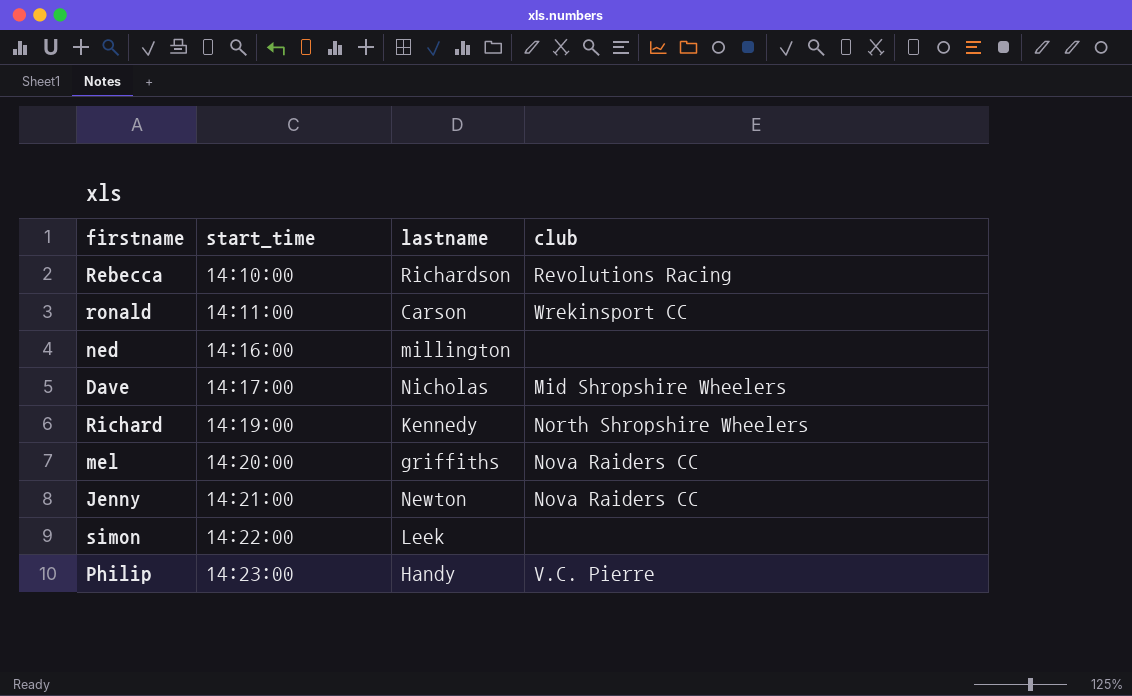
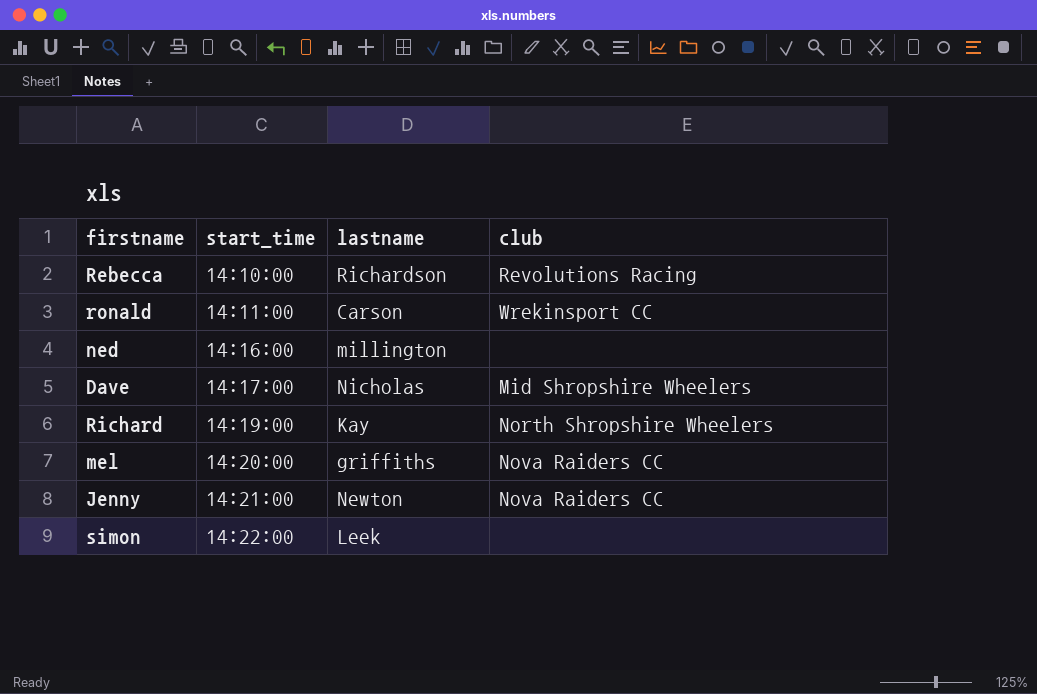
row Philip: 14:23:00 | Handy | V.C. Pierre -> none
Richard | lastname: Kennedy -> Kay

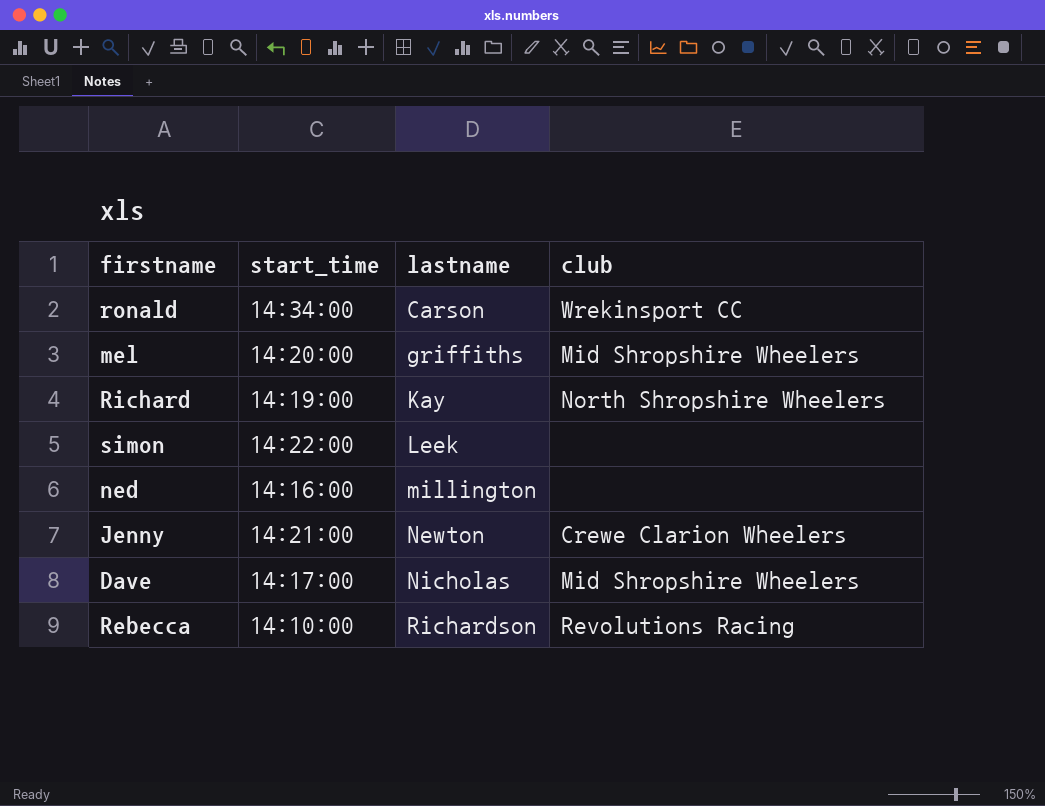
row order: start_time ascending -> lastname ascending
ronald | start_time: 14:11:00 -> 14:34:00
mel | club: Nova Raiders CC -> Mid Shropshire Wheelers
Jenny | club: Nova Raiders CC -> Crewe Clarion Wheelers

